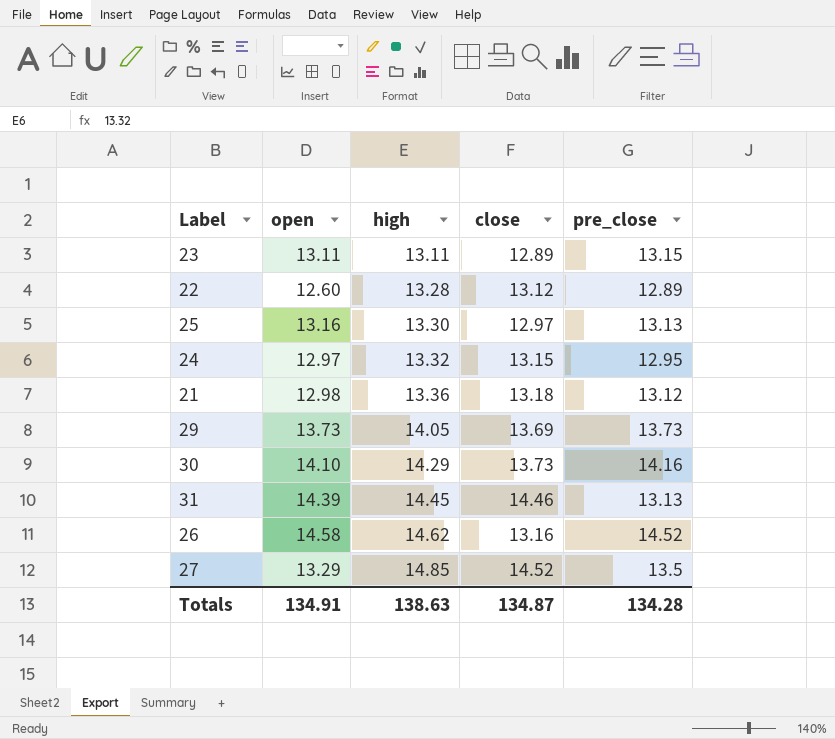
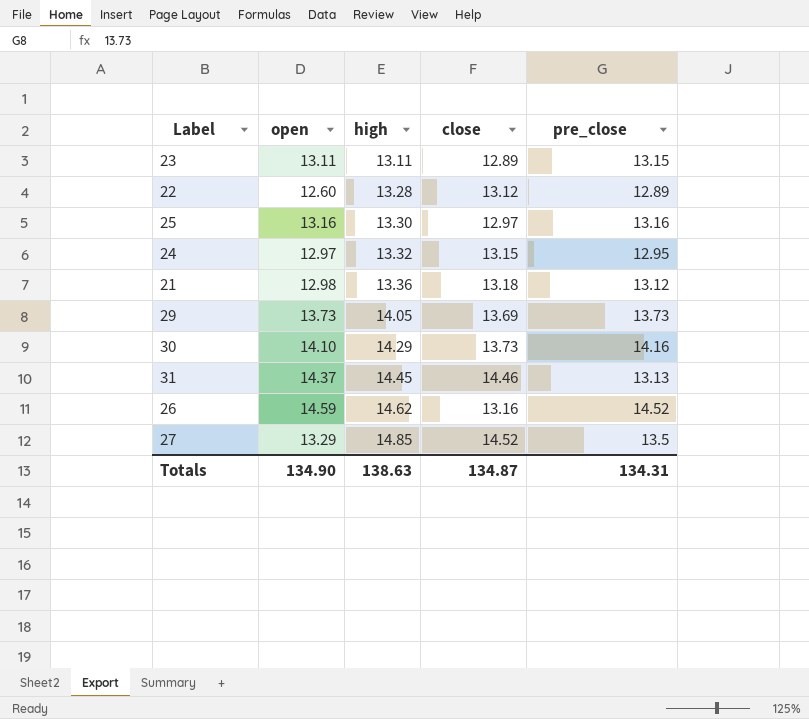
25 | pre_close: 13.13 -> 13.16
31 | open: 14.39 -> 14.37
26 | open: 14.58 -> 14.59
Totals | open: 134.91 -> 134.90
Totals | pre_close: 134.28 -> 134.31

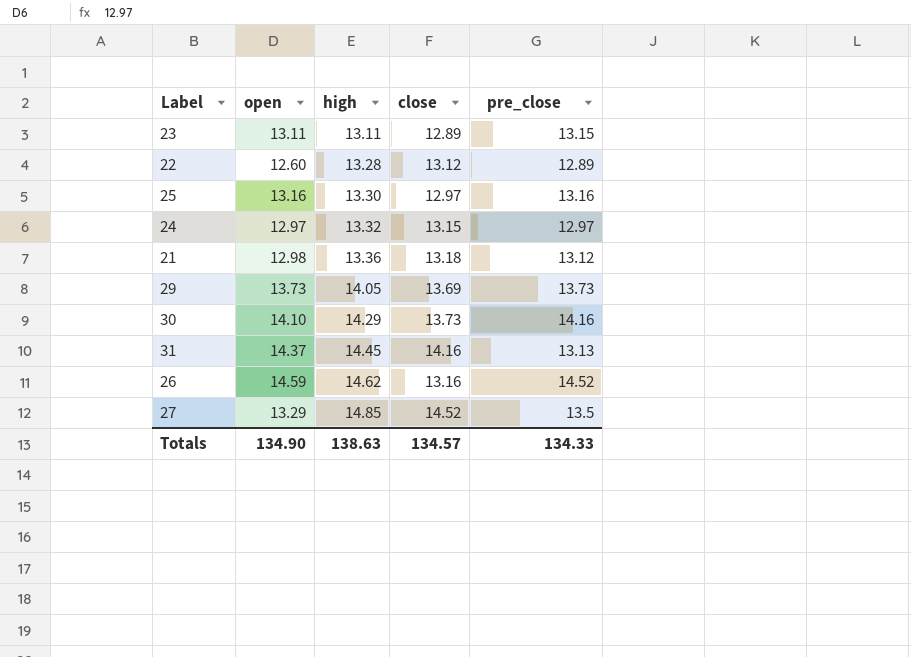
24 | pre_close: 12.95 -> 12.97
31 | close: 14.46 -> 14.16
Totals | close: 134.87 -> 134.57
Totals | pre_close: 134.31 -> 134.33

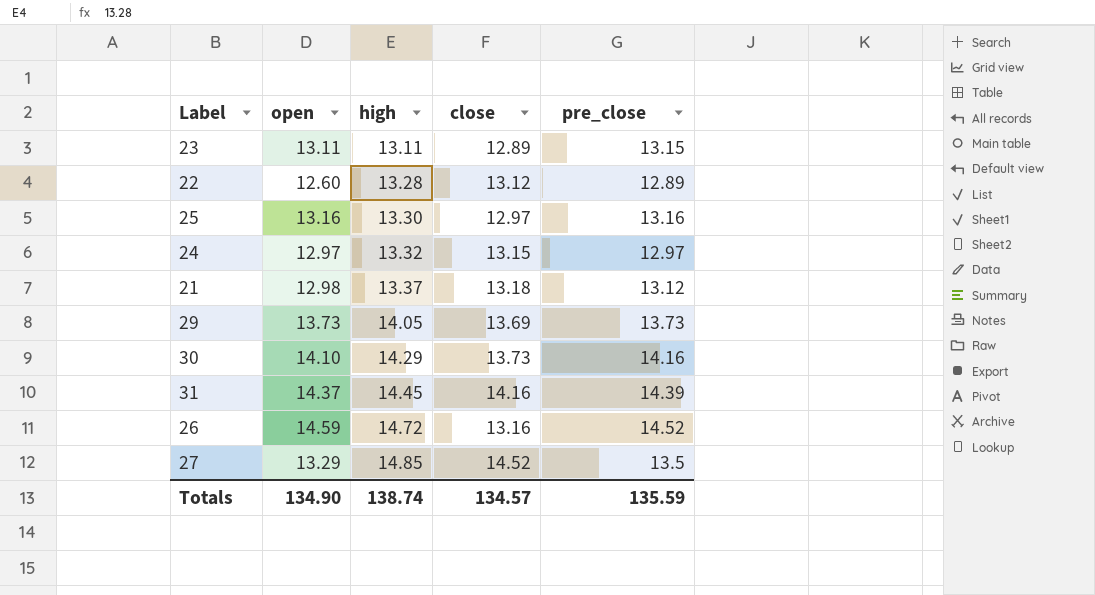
21 | high: 13.36 -> 13.37
31 | pre_close: 13.13 -> 14.39
26 | high: 14.62 -> 14.72
Totals | high: 138.63 -> 138.74
Totals | pre_close: 134.33 -> 135.59

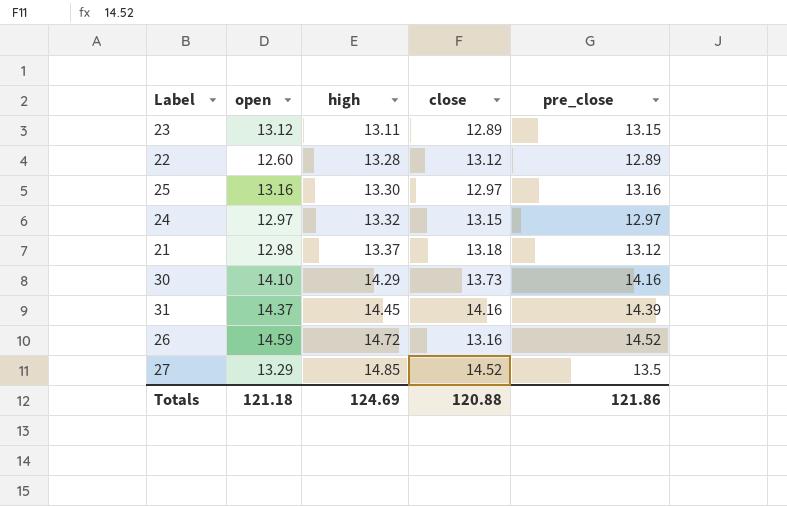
row 29: 13.73 | 14.05 | 13.69 | 13.73 -> none
23 | open: 13.11 -> 13.12
Totals | open: 134.90 -> 121.18
Totals | high: 138.74 -> 124.69
Totals | close: 134.57 -> 120.88
Totals | pre_close: 135.59 -> 121.86

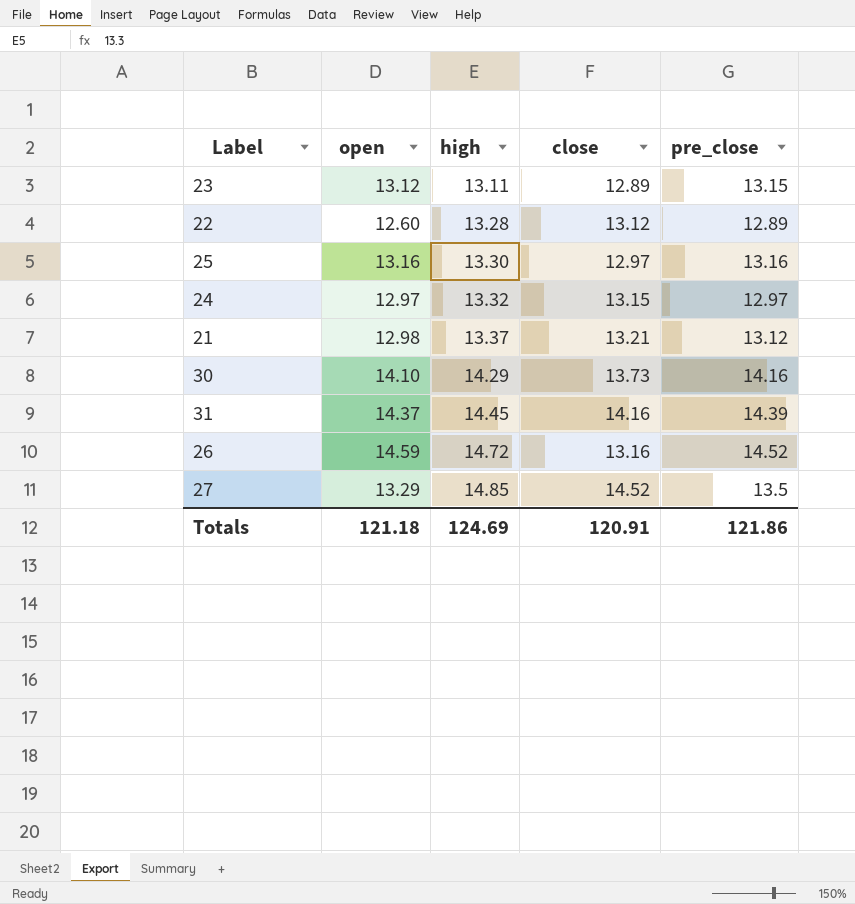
21 | close: 13.18 -> 13.21
Totals | close: 120.88 -> 120.91

